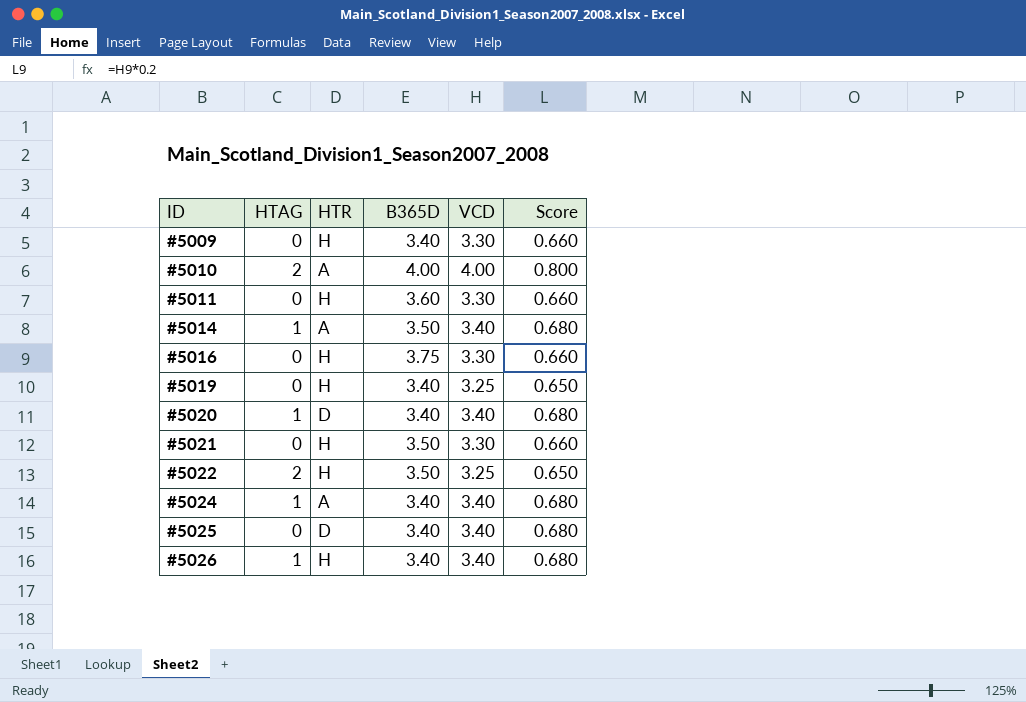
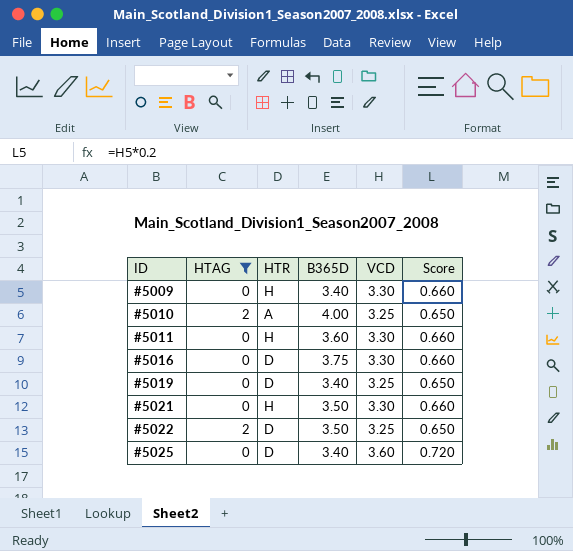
filter: none -> HTAG != 1
#5010 | VCD: 4.00 -> 3.25
#5010 | Score: 0.800 -> 0.650
#5016 | HTR: H -> D
#5019 | HTR: H -> D
#5022 | HTR: H -> D
#5025 | VCD: 3.40 -> 3.60
#5025 | Score: 0.680 -> 0.720

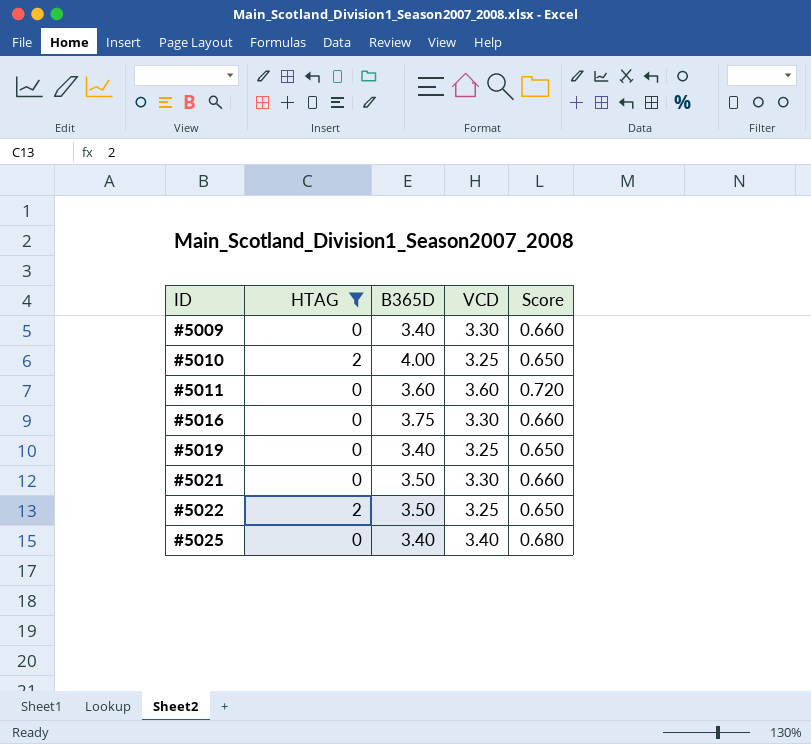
column HTR | position: 3 -> none
#5011 | VCD: 3.30 -> 3.60
#5011 | Score: 0.660 -> 0.720
#5025 | VCD: 3.60 -> 3.40
#5025 | Score: 0.720 -> 0.680

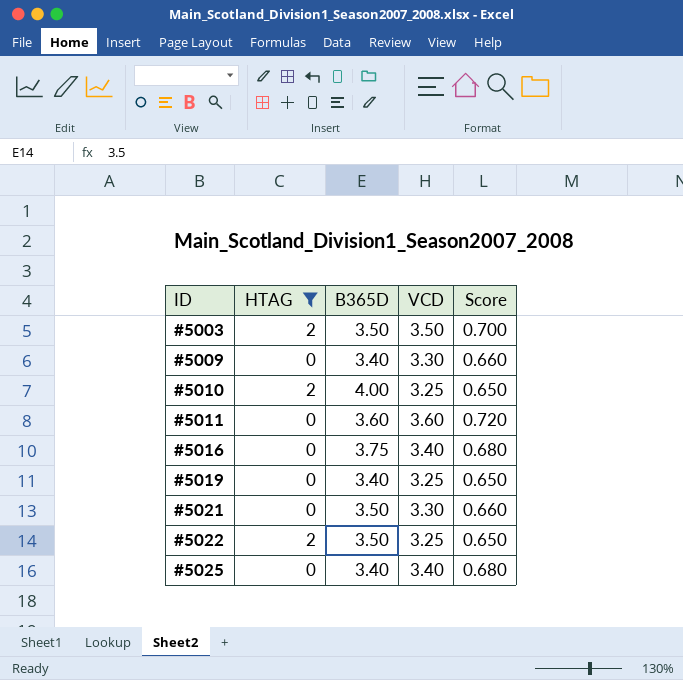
row #5003: none -> 2 | 3.50 | 3.50 | 0.700
#5016 | VCD: 3.30 -> 3.40
#5016 | Score: 0.660 -> 0.680

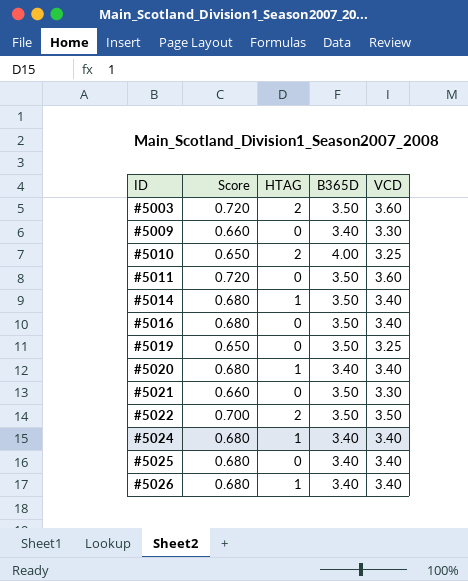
filter: HTAG != 1 -> none
column Score | position: 5 -> 2
#5003 | Score: 0.700 -> 0.720
#5003 | VCD: 3.50 -> 3.60
#5011 | B365D: 3.60 -> 3.50
#5016 | B365D: 3.75 -> 3.50
#5019 | B365D: 3.40 -> 3.50
#5022 | Score: 0.650 -> 0.700
#5022 | VCD: 3.25 -> 3.50

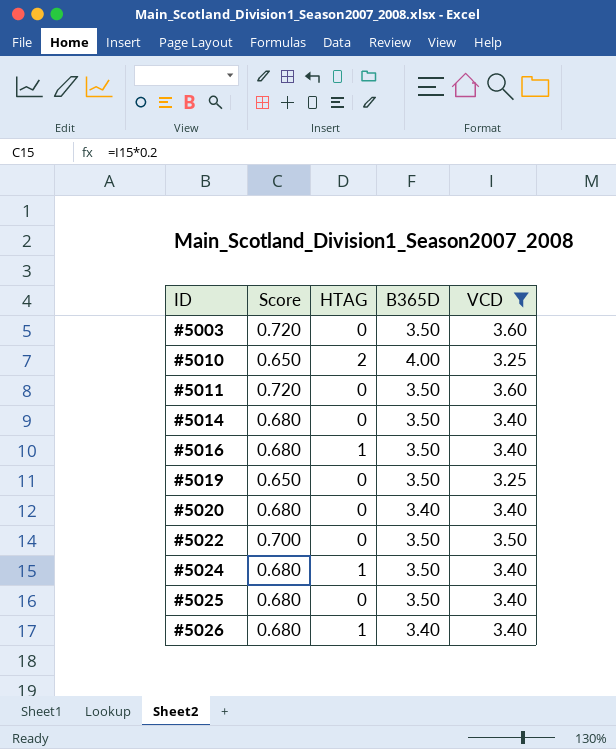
filter: none -> VCD != 3.30
#5003 | HTAG: 2 -> 0
#5014 | HTAG: 1 -> 0
#5016 | HTAG: 0 -> 1
#5020 | HTAG: 1 -> 0
#5022 | HTAG: 2 -> 0
#5024 | B365D: 3.40 -> 3.50
#5025 | B365D: 3.40 -> 3.50

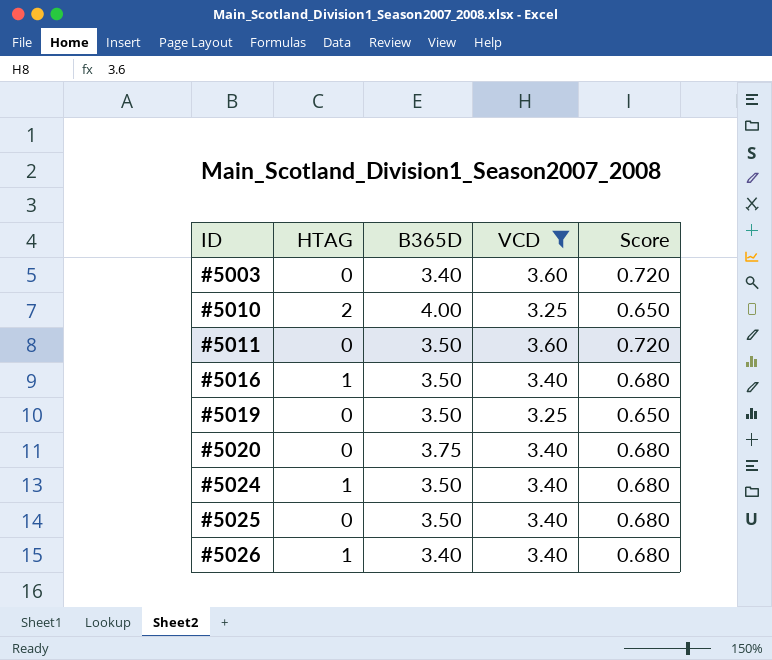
column Score | position: 2 -> 5
row #5014: 0.680 | 0 | 3.50 | 3.40 -> none
row #5022: 0.700 | 0 | 3.50 | 3.50 -> none
#5003 | B365D: 3.50 -> 3.40
#5020 | B365D: 3.40 -> 3.75

